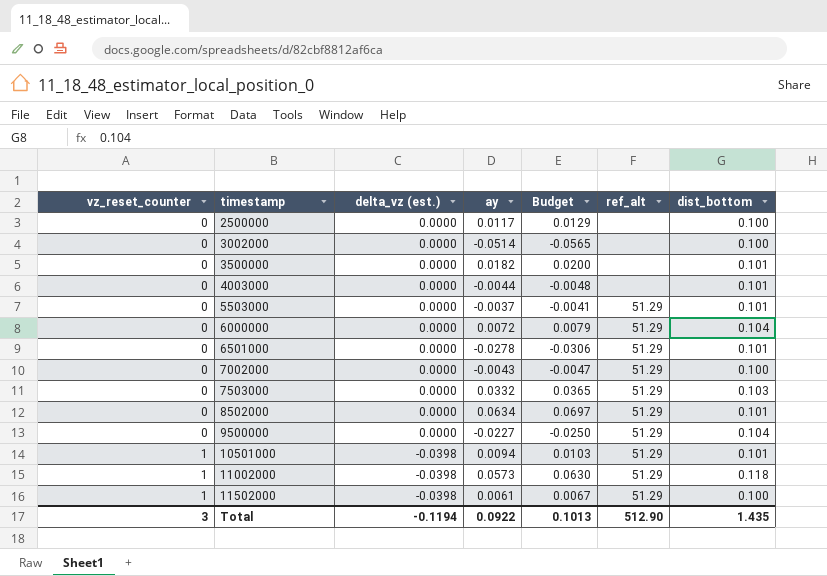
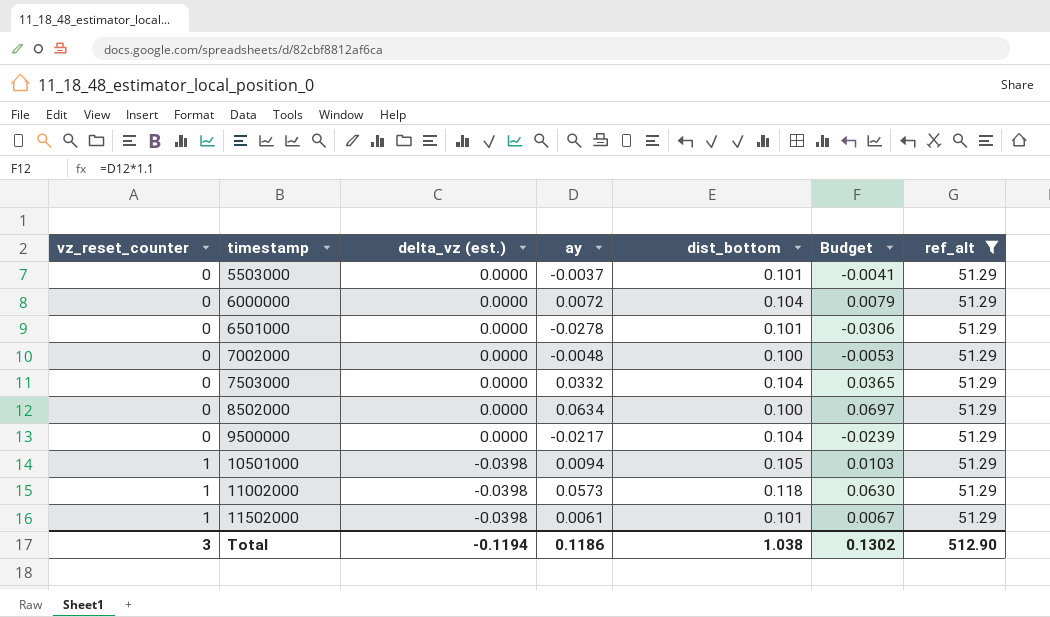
filter: none -> ref_alt = 51.29
column dist_bottom | position: 7 -> 5
7002000 | ay: -0.0043 -> -0.0048
7002000 | Budget: -0.0047 -> -0.0053
7503000 | dist_bottom: 0.103 -> 0.104
8502000 | dist_bottom: 0.101 -> 0.100
9500000 | ay: -0.0227 -> -0.0217
9500000 | Budget: -0.0250 -> -0.0239
10501000 | dist_bottom: 0.101 -> 0.105
11502000 | dist_bottom: 0.100 -> 0.101
Total | ay: 0.0922 -> 0.1186
Total | dist_bottom: 1.435 -> 1.038
Total | Budget: 0.1013 -> 0.1302

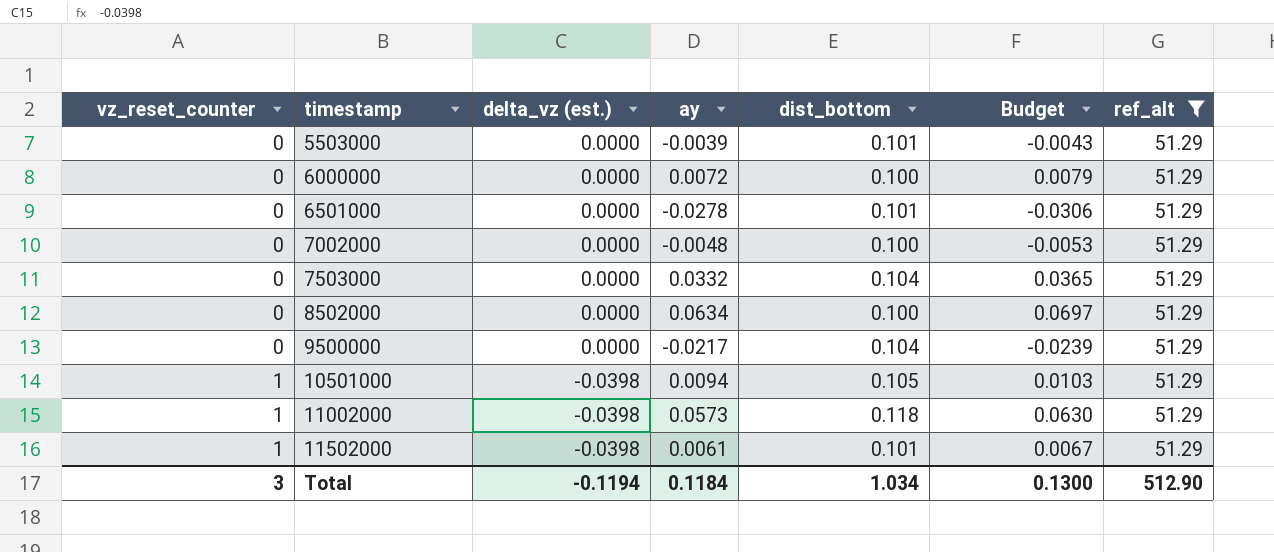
5503000 | ay: -0.0037 -> -0.0039
5503000 | Budget: -0.0041 -> -0.0043
6000000 | dist_bottom: 0.104 -> 0.100
Total | ay: 0.1186 -> 0.1184
Total | dist_bottom: 1.038 -> 1.034
Total | Budget: 0.1302 -> 0.1300

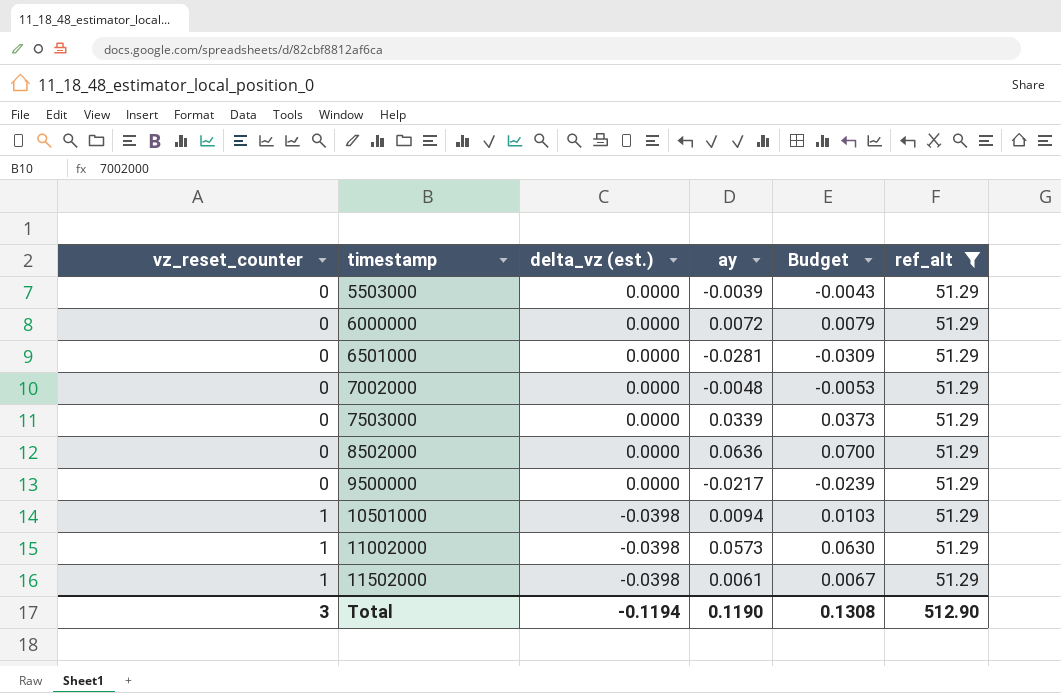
column dist_bottom | position: 5 -> none
6501000 | ay: -0.0278 -> -0.0281
6501000 | Budget: -0.0306 -> -0.0309
7503000 | ay: 0.0332 -> 0.0339
7503000 | Budget: 0.0365 -> 0.0373
8502000 | ay: 0.0634 -> 0.0636
8502000 | Budget: 0.0697 -> 0.0700
Total | ay: 0.1184 -> 0.1190
Total | Budget: 0.1300 -> 0.1308

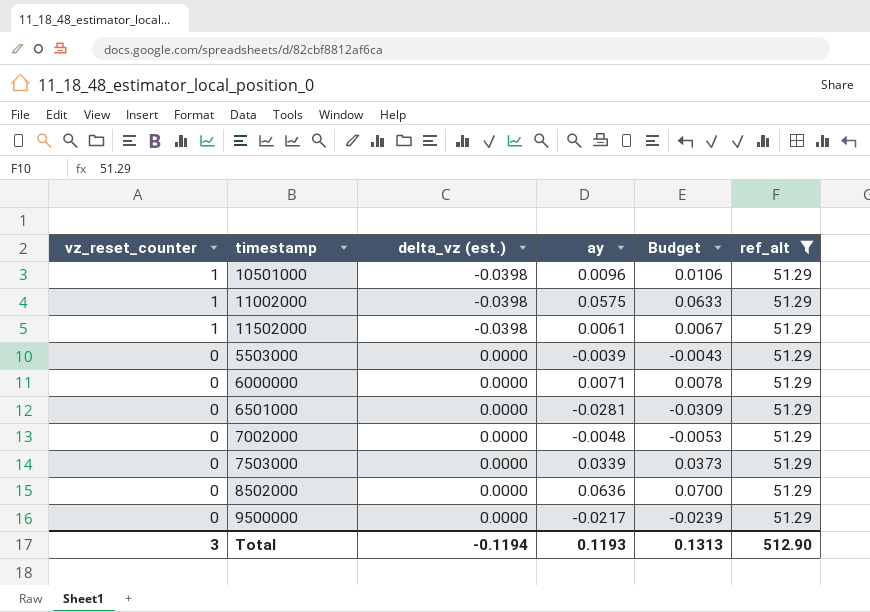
row order: vz_reset_counter ascending -> vz_reset_counter descending
10501000 | ay: 0.0094 -> 0.0096
10501000 | Budget: 0.0103 -> 0.0106
11002000 | ay: 0.0573 -> 0.0575
11002000 | Budget: 0.0630 -> 0.0633
6000000 | ay: 0.0072 -> 0.0071
6000000 | Budget: 0.0079 -> 0.0078
Total | ay: 0.1190 -> 0.1193
Total | Budget: 0.1308 -> 0.1313

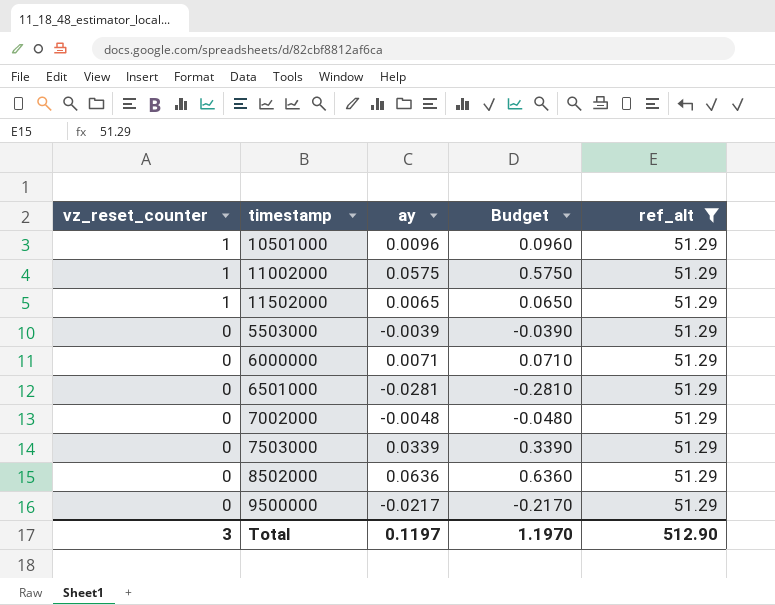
column delta_vz (est.) | position: 3 -> none
column Budget | formula: [ay] * 1.1 -> [ay] * 10
11502000 | ay: 0.0061 -> 0.0065
Total | ay: 0.1193 -> 0.1197
Total | Budget: 0.1313 -> 1.1970

